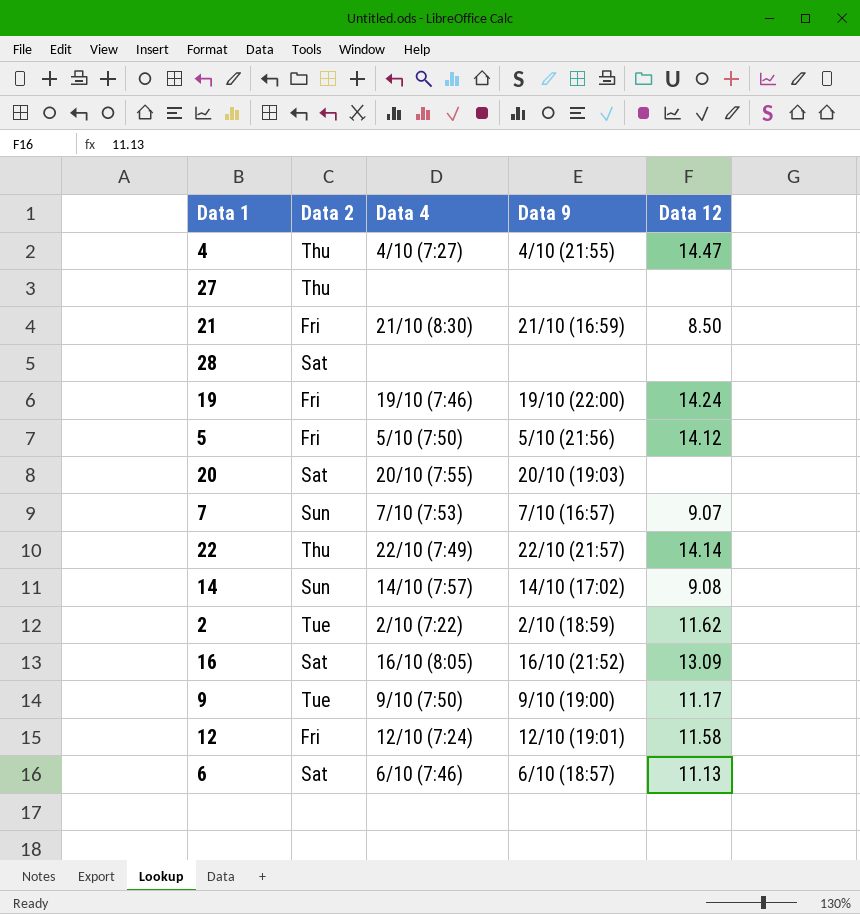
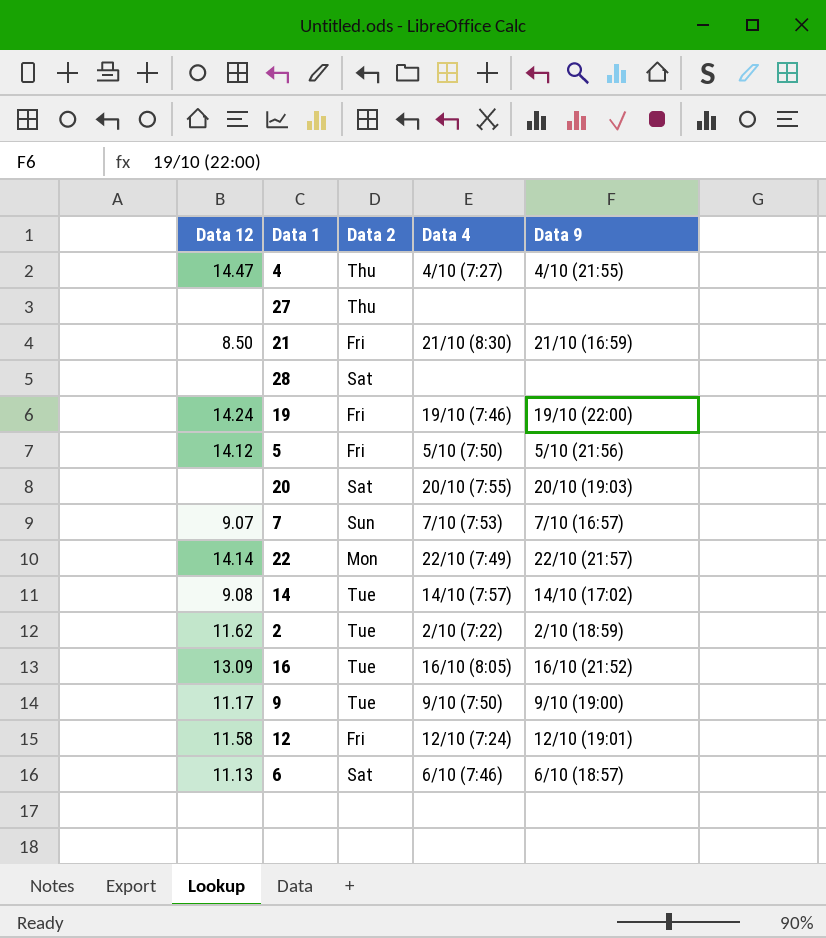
column Data 12 | position: 5 -> 1
22 | Data 2: Thu -> Mon
14 | Data 2: Sun -> Tue
16 | Data 2: Sat -> Tue

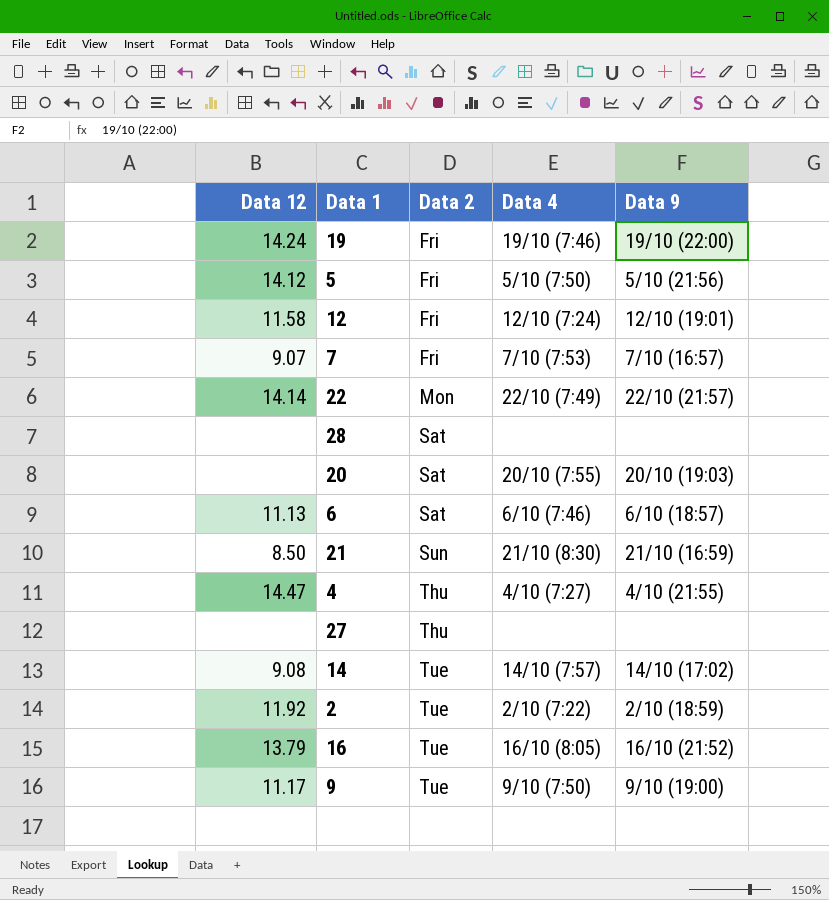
row order: none -> Data 2 ascending
7 | Data 2: Sun -> Fri
21 | Data 2: Fri -> Sun
2 | Data 12: 11.62 -> 11.92
16 | Data 12: 13.09 -> 13.79

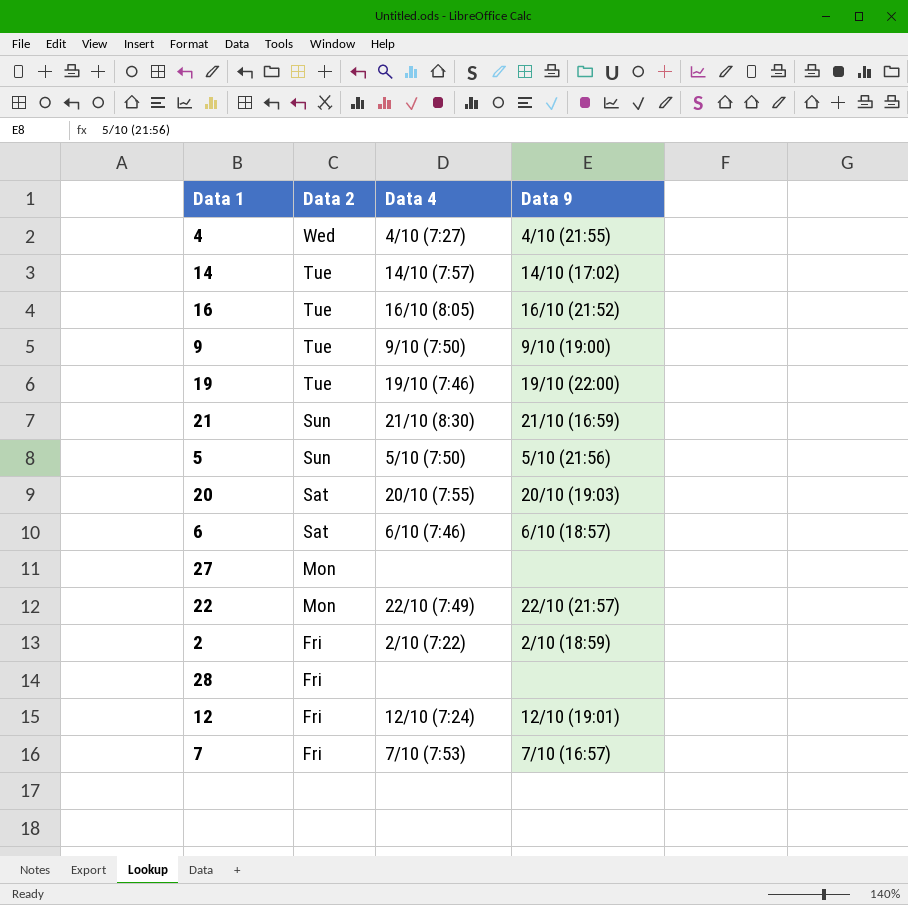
row order: Data 2 ascending -> Data 2 descending
column Data 12 | position: 1 -> none
4 | Data 2: Thu -> Wed
19 | Data 2: Fri -> Tue
5 | Data 2: Fri -> Sun
27 | Data 2: Thu -> Mon
2 | Data 2: Tue -> Fri
28 | Data 2: Sat -> Fri

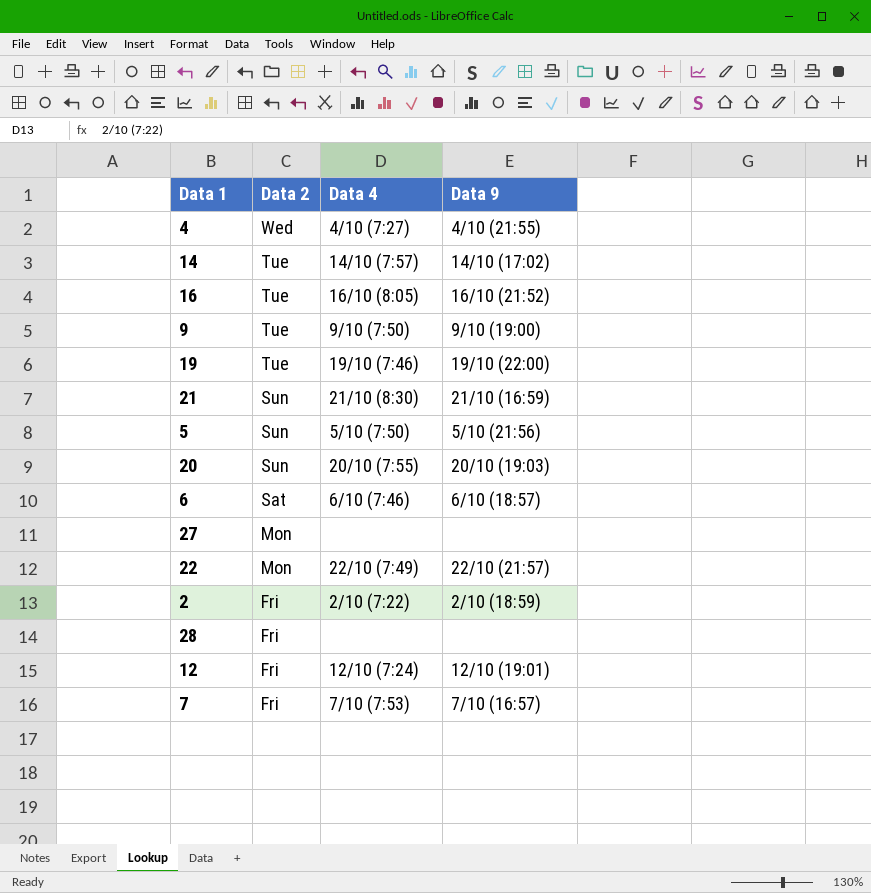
20 | Data 2: Sat -> Sun

